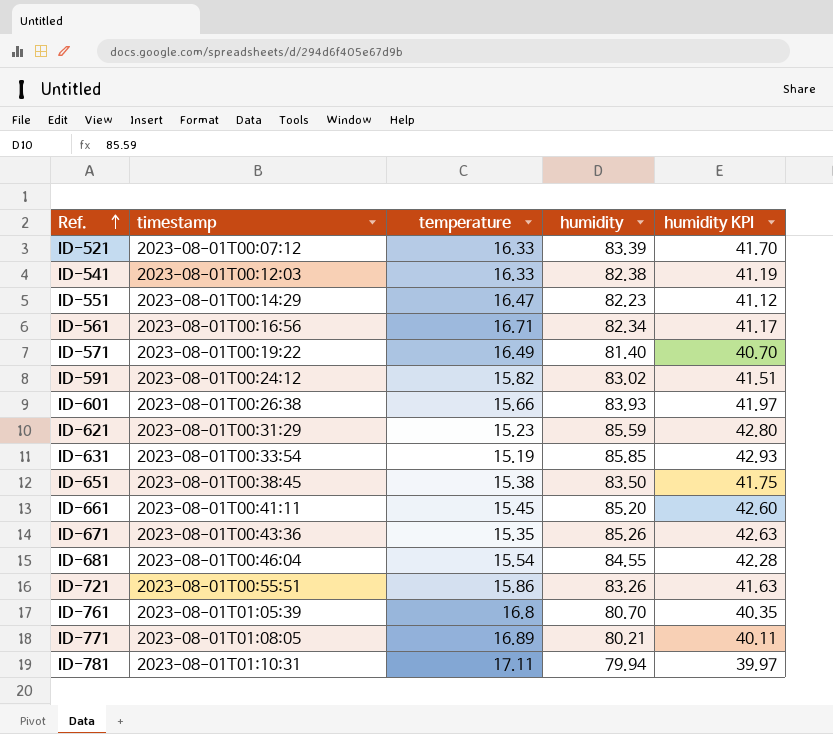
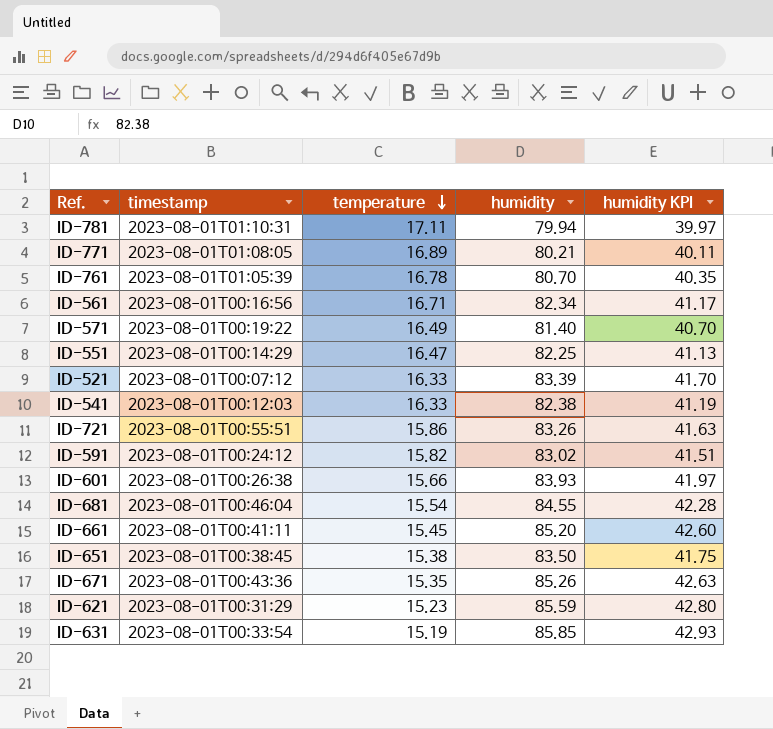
row order: Ref. ascending -> temperature descending
ID-761 | temperature: 16.8 -> 16.78
ID-551 | humidity: 82.23 -> 82.25
ID-551 | humidity KPI: 41.12 -> 41.13

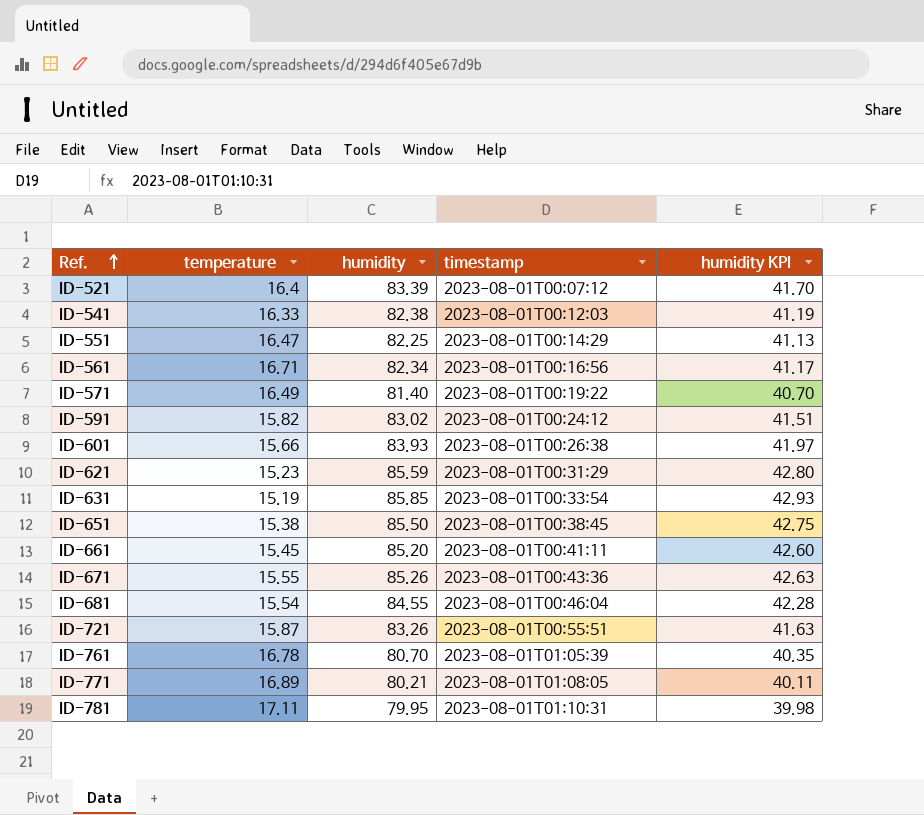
row order: temperature descending -> Ref. ascending
column timestamp | position: 2 -> 4
ID-521 | temperature: 16.33 -> 16.4
ID-651 | humidity: 83.50 -> 85.50
ID-651 | humidity KPI: 41.75 -> 42.75
ID-671 | temperature: 15.35 -> 15.55
ID-721 | temperature: 15.86 -> 15.87
ID-781 | humidity: 79.94 -> 79.95
ID-781 | humidity KPI: 39.97 -> 39.98

